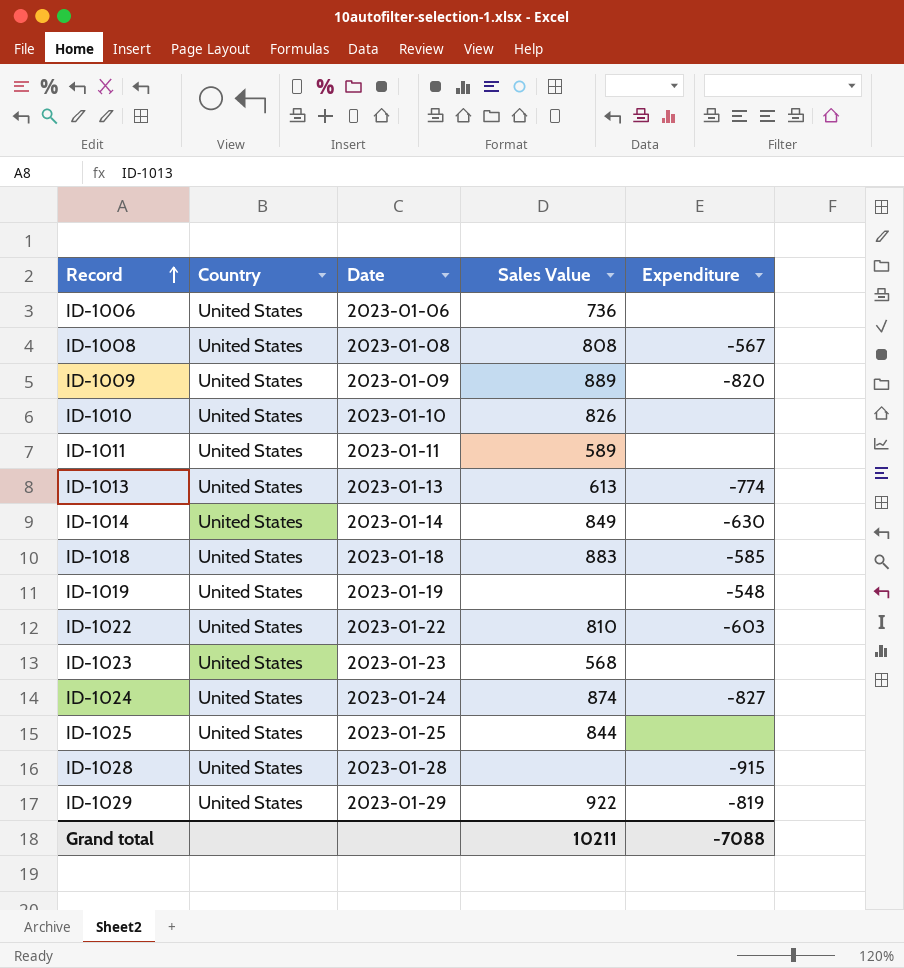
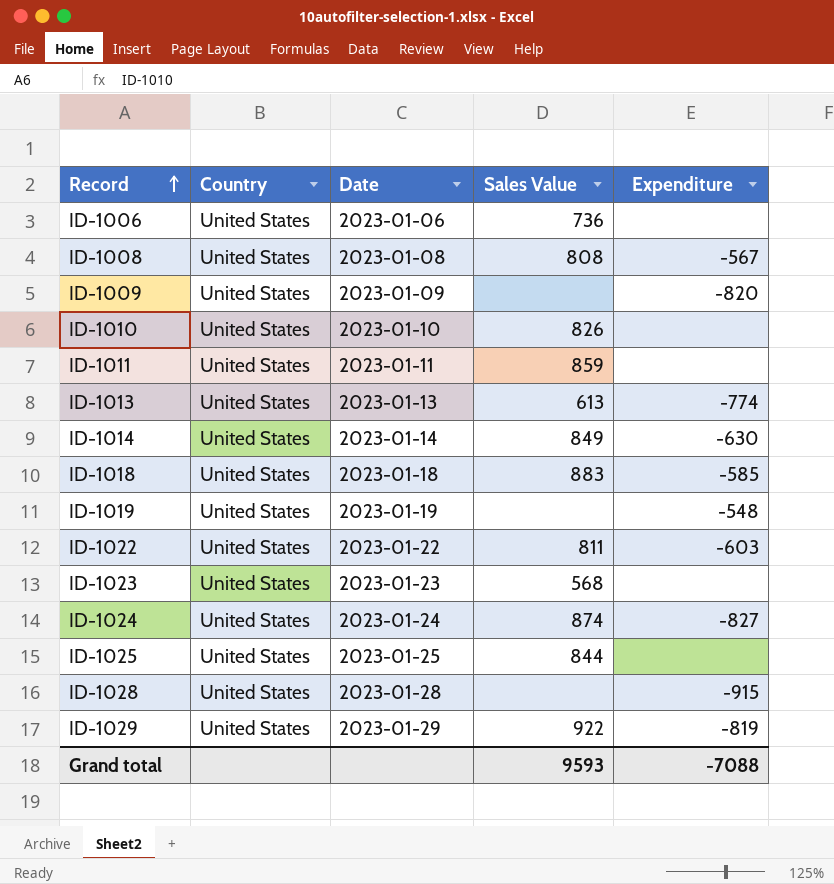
ID-1009 | Sales Value: 889 -> none
ID-1011 | Sales Value: 589 -> 859
ID-1022 | Sales Value: 810 -> 811
Grand total | Sales Value: 10211 -> 9593

